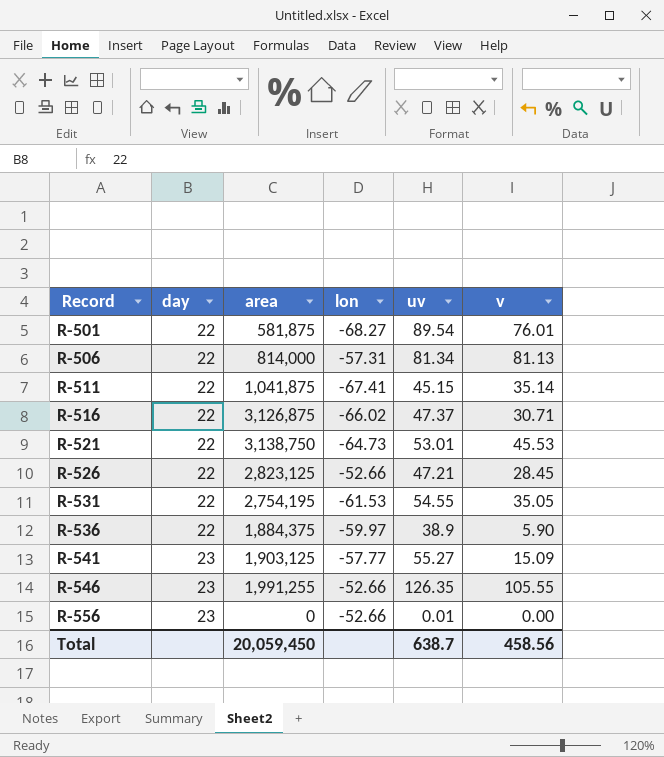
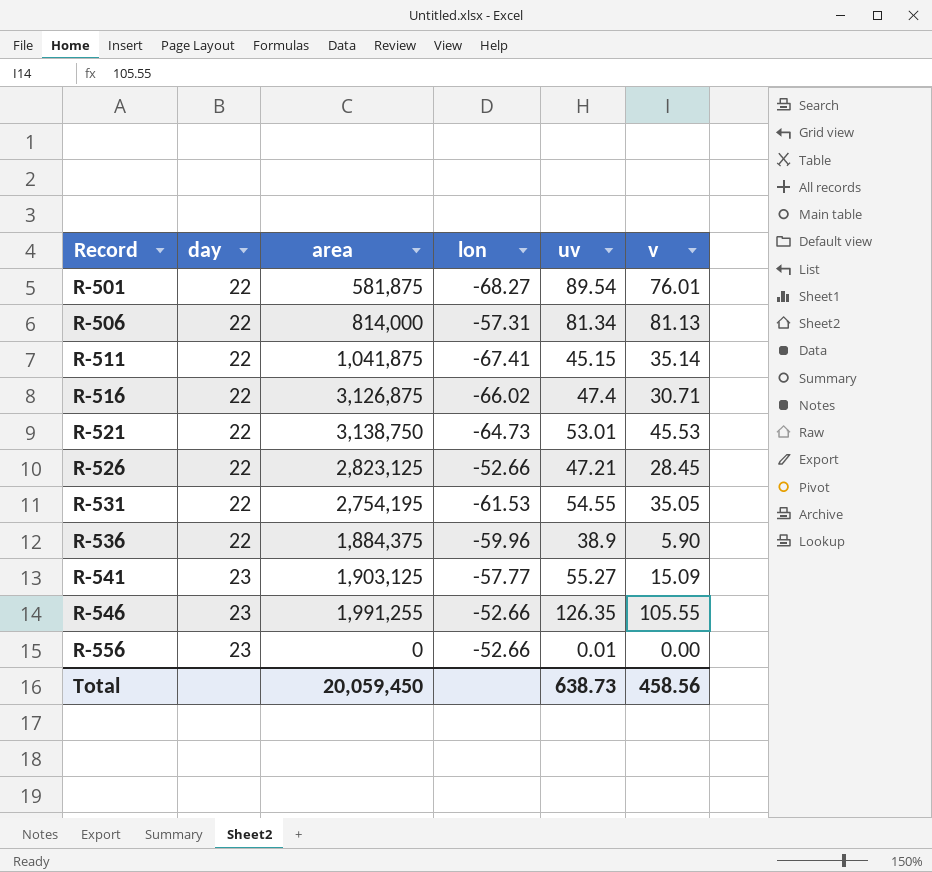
R-516 | uv: 47.37 -> 47.4
R-536 | lon: -59.97 -> -59.96
Total | uv: 638.7 -> 638.73

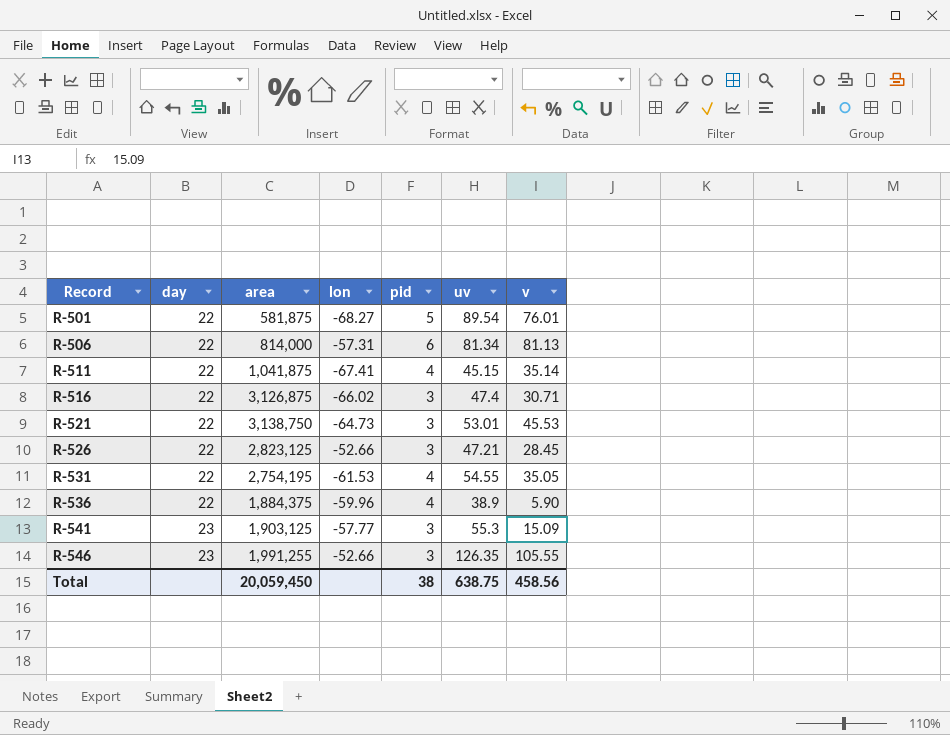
column pid | position: none -> 5
row R-556: 23 | 0 | -52.66 | 0.01 | 0.00 -> none
R-541 | uv: 55.27 -> 55.3
Total | uv: 638.73 -> 638.75

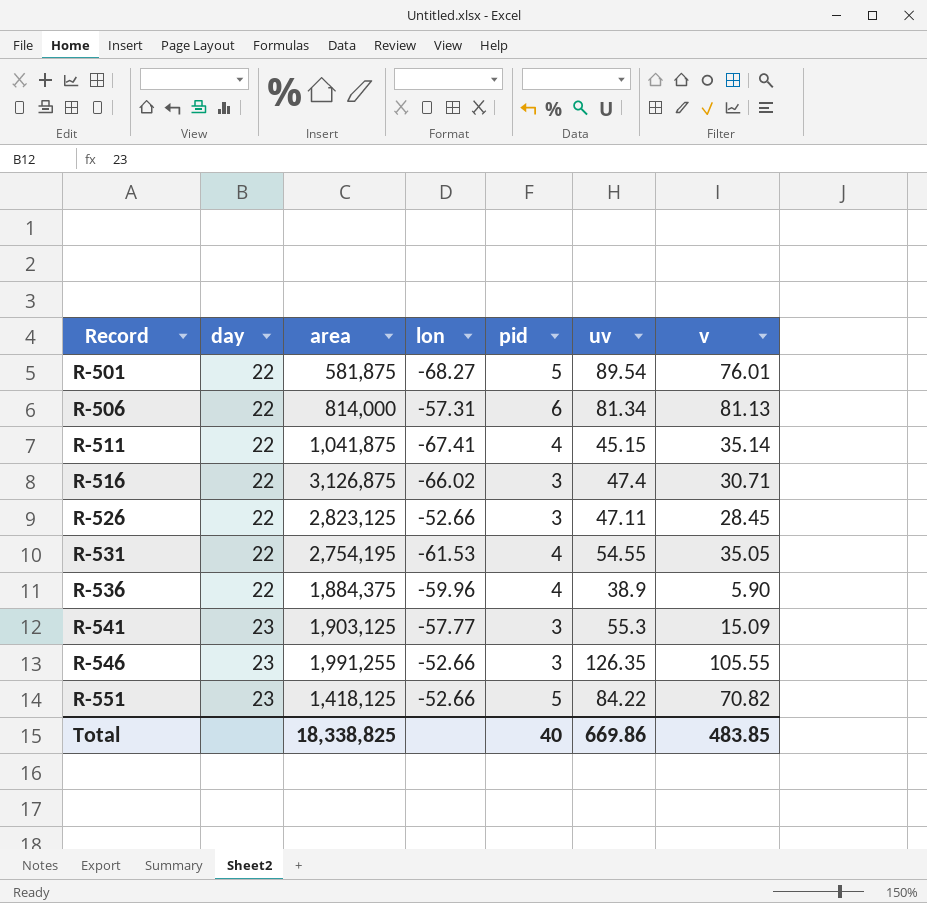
row R-521: 22 | 3,138,750 | -64.73 | 3 | 53.01 | 45.53 -> none
R-526 | uv: 47.21 -> 47.11
row R-551: none -> 23 | 1,418,125 | -52.66 | 5 | 84.22 | 70.82
Total | area: 20,059,450 -> 18,338,825
Total | pid: 38 -> 40
Total | uv: 638.75 -> 669.86
Total | v: 458.56 -> 483.85

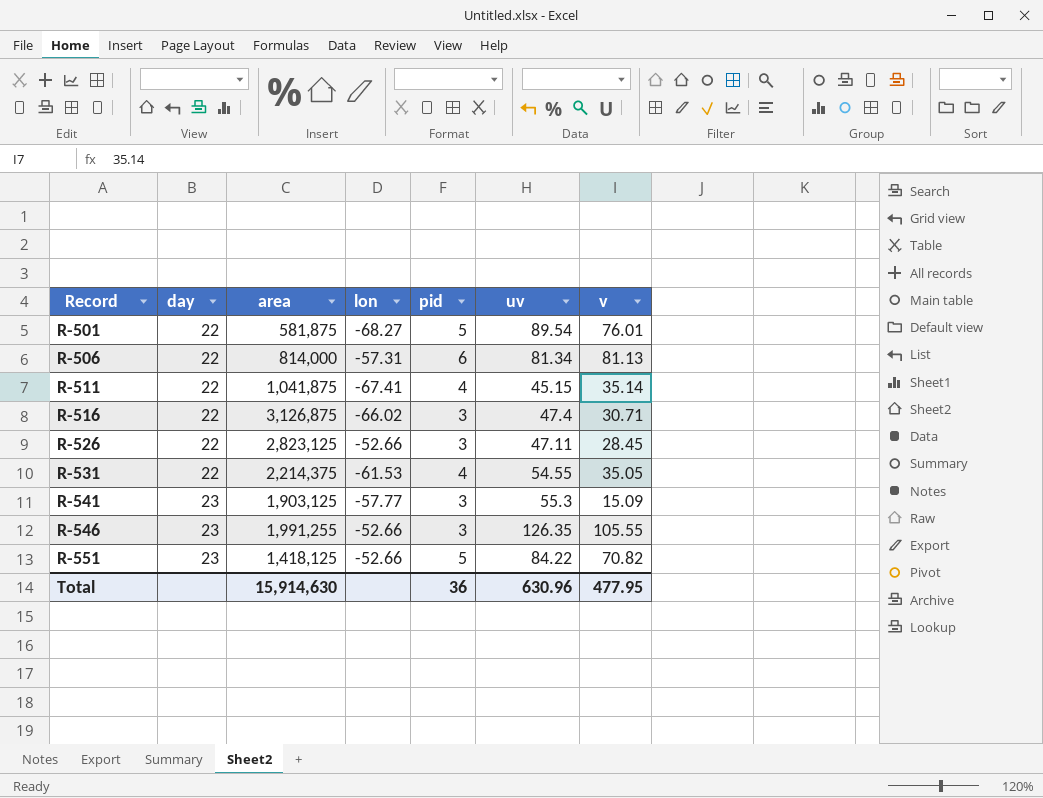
row R-536: 22 | 1,884,375 | -59.96 | 4 | 38.9 | 5.90 -> none
R-531 | area: 2,754,195 -> 2,214,375
Total | area: 18,338,825 -> 15,914,630
Total | pid: 40 -> 36
Total | uv: 669.86 -> 630.96
Total | v: 483.85 -> 477.95

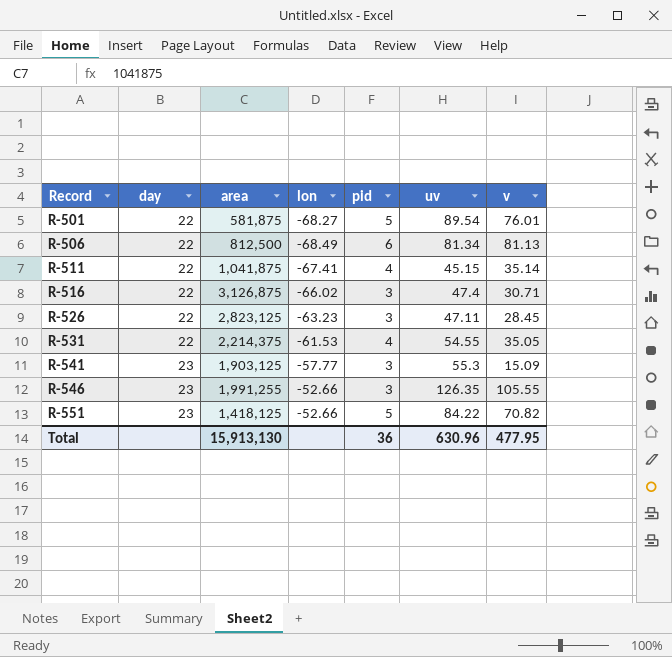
R-506 | area: 814,000 -> 812,500
R-506 | lon: -57.31 -> -68.49
R-526 | lon: -52.66 -> -63.23
Total | area: 15,914,630 -> 15,913,130

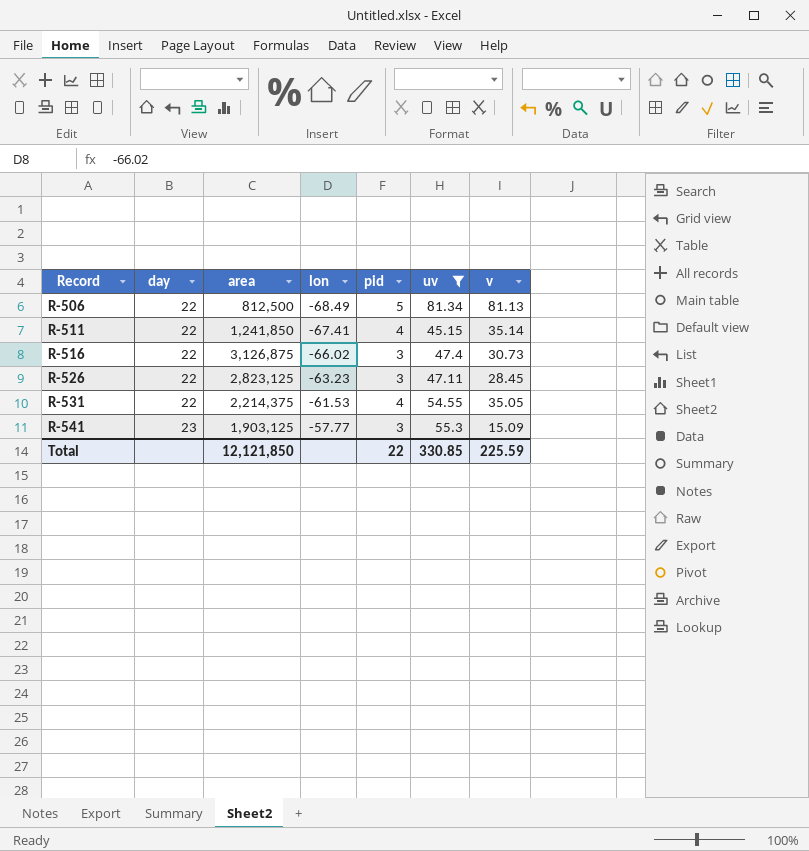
filter: none -> uv <= 81.34
R-506 | pid: 6 -> 5
R-511 | area: 1,041,875 -> 1,241,850
R-516 | v: 30.71 -> 30.73
Total | area: 15,913,130 -> 12,121,850
Total | pid: 36 -> 22
Total | uv: 630.96 -> 330.85
Total | v: 477.95 -> 225.59

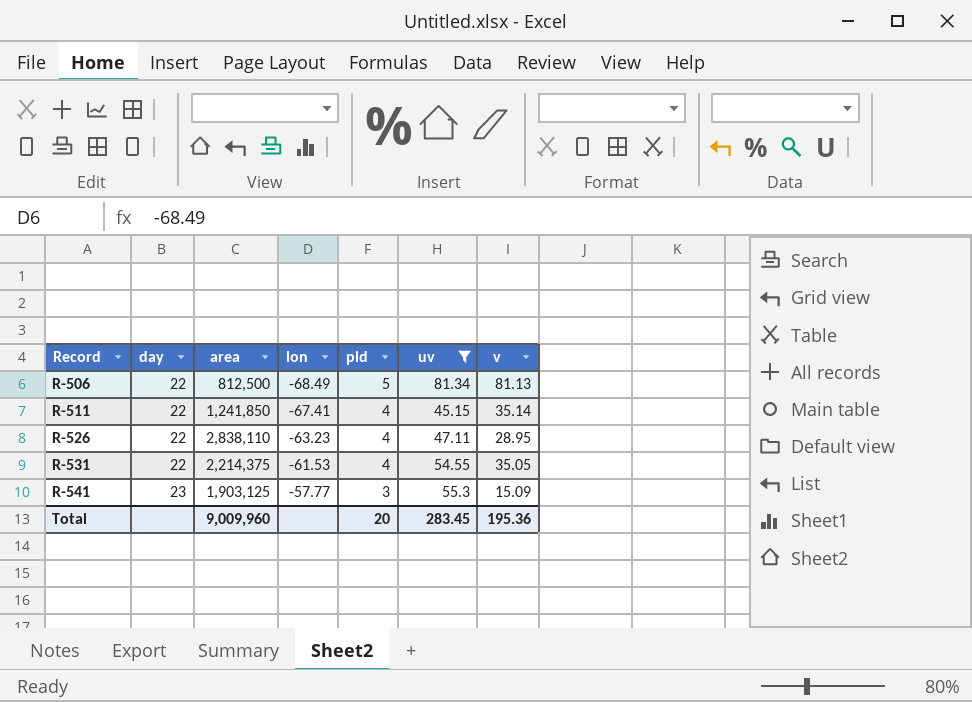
row R-516: 22 | 3,126,875 | -66.02 | 3 | 47.4 | 30.73 -> none
R-526 | area: 2,823,125 -> 2,838,110
R-526 | pid: 3 -> 4
R-526 | v: 28.45 -> 28.95
Total | area: 12,121,850 -> 9,009,960
Total | pid: 22 -> 20
Total | uv: 330.85 -> 283.45
Total | v: 225.59 -> 195.36

